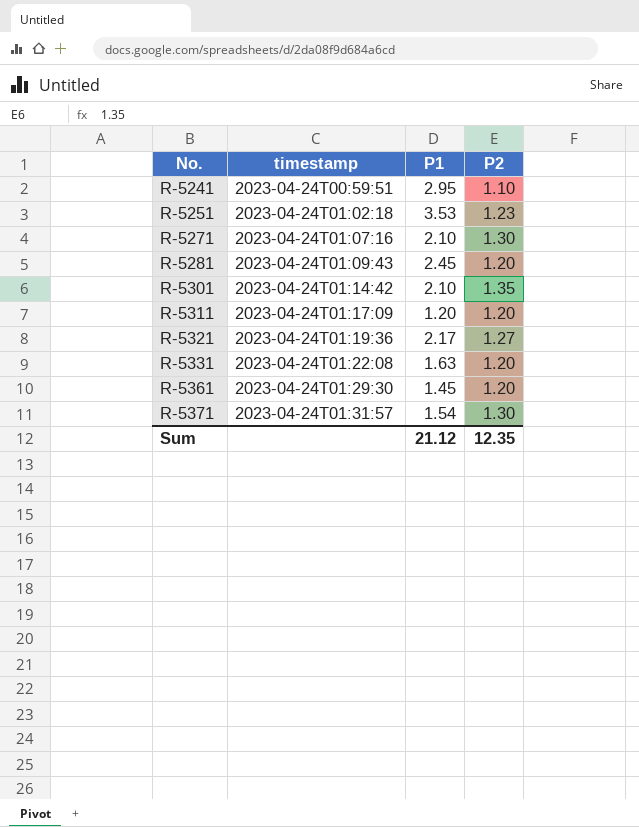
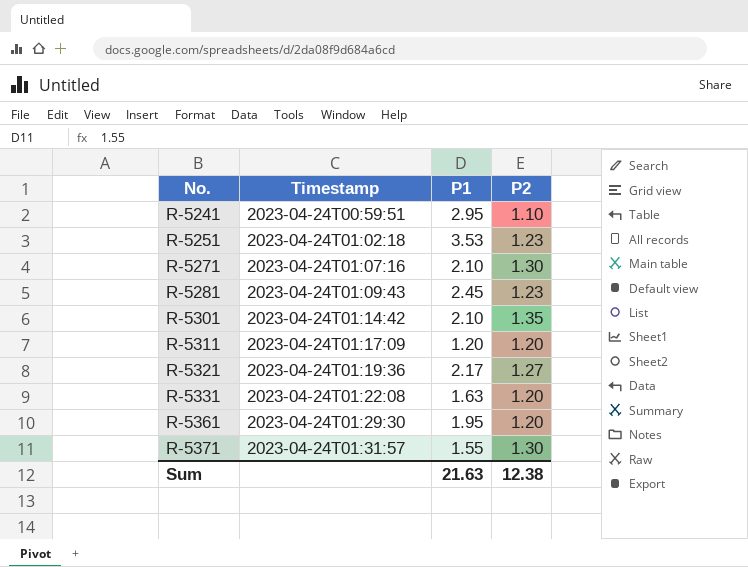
column name: timestamp -> Timestamp
R-5281 | P2: 1.20 -> 1.23
R-5361 | P1: 1.45 -> 1.95
R-5371 | P1: 1.54 -> 1.55
Sum | P1: 21.12 -> 21.63
Sum | P2: 12.35 -> 12.38

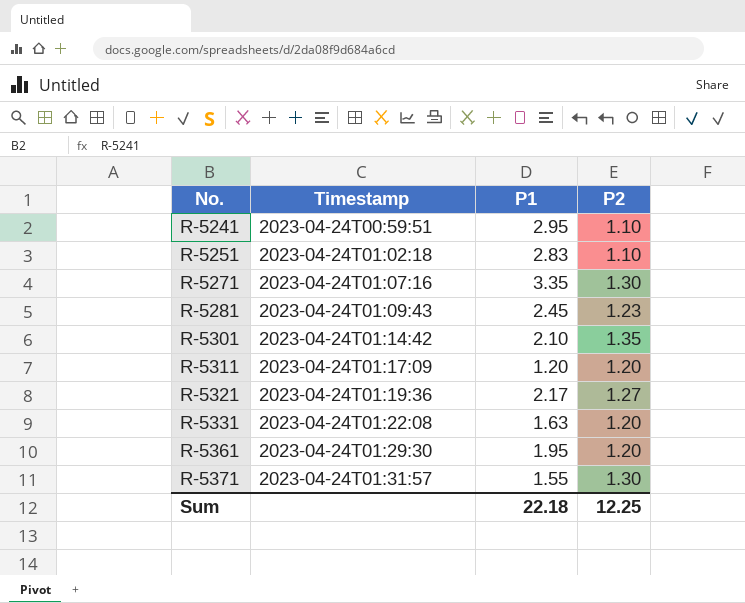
R-5251 | P1: 3.53 -> 2.83
R-5251 | P2: 1.23 -> 1.10
R-5271 | P1: 2.10 -> 3.35
Sum | P1: 21.63 -> 22.18
Sum | P2: 12.38 -> 12.25

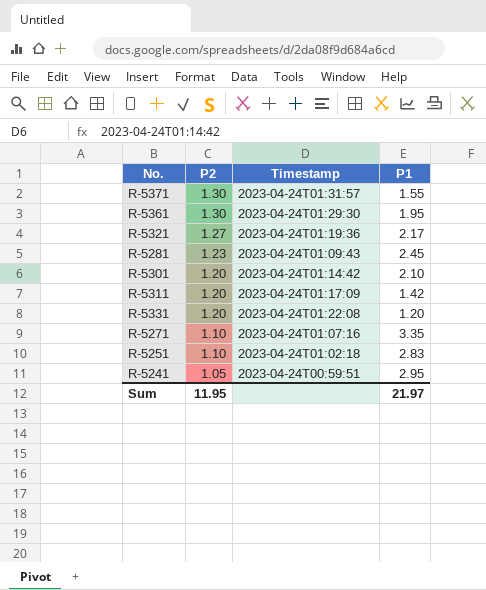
row order: No. ascending -> P2 descending
column P2 | position: 4 -> 2
R-5361 | P2: 1.20 -> 1.30
R-5301 | P2: 1.35 -> 1.20
R-5311 | P1: 1.20 -> 1.42
R-5331 | P1: 1.63 -> 1.20
R-5271 | P2: 1.30 -> 1.10
R-5241 | P2: 1.10 -> 1.05
Sum | P2: 12.25 -> 11.95
Sum | P1: 22.18 -> 21.97

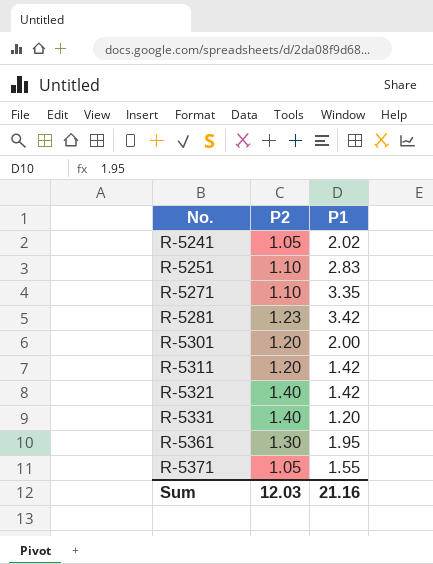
row order: P2 descending -> No. ascending
column Timestamp | position: 3 -> none
R-5241 | P1: 2.95 -> 2.02
R-5281 | P1: 2.45 -> 3.42
R-5301 | P1: 2.10 -> 2.00
R-5321 | P2: 1.27 -> 1.40
R-5321 | P1: 2.17 -> 1.42
R-5331 | P2: 1.20 -> 1.40
R-5371 | P2: 1.30 -> 1.05
Sum | P2: 11.95 -> 12.03
Sum | P1: 21.97 -> 21.16

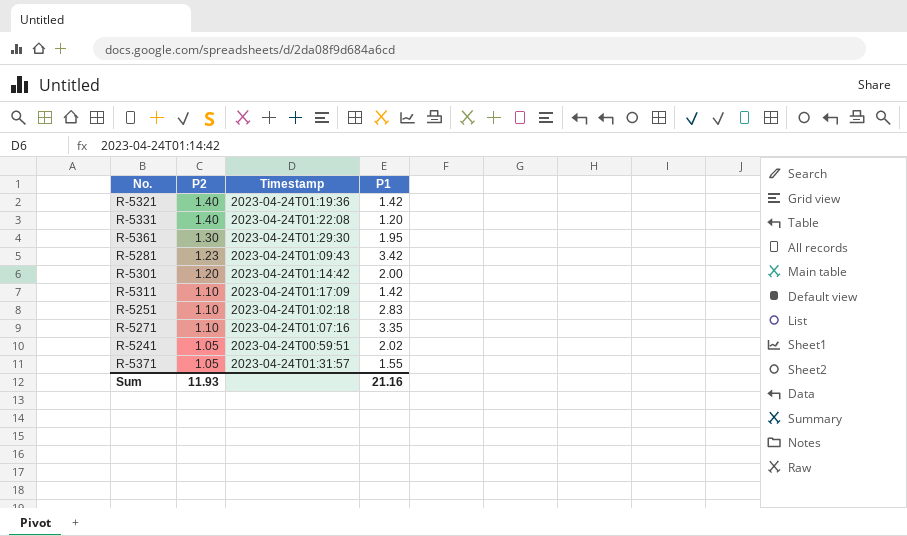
row order: No. ascending -> P2 descending
column Timestamp | position: none -> 3
R-5311 | P2: 1.20 -> 1.10
Sum | P2: 12.03 -> 11.93

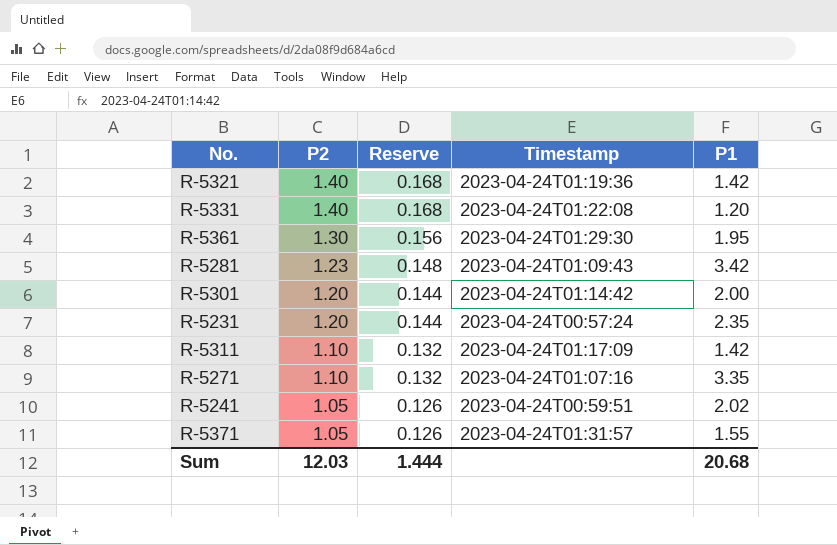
column Reserve | formula: none -> [P2] * 0.12
row R-5251: 1.10 | 2023-04-24T01:02:18 | 2.83 -> none
row R-5231: none -> 1.20 | 0.144 | 2023-04-24T00:57:24 | 2.35
Sum | P2: 11.93 -> 12.03
Sum | P1: 21.16 -> 20.68

